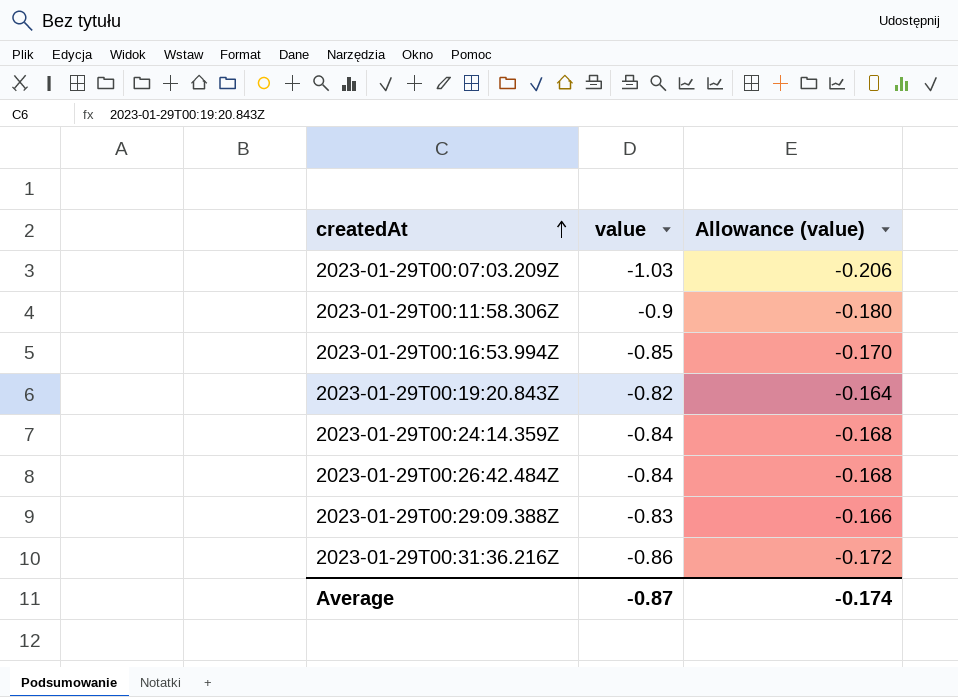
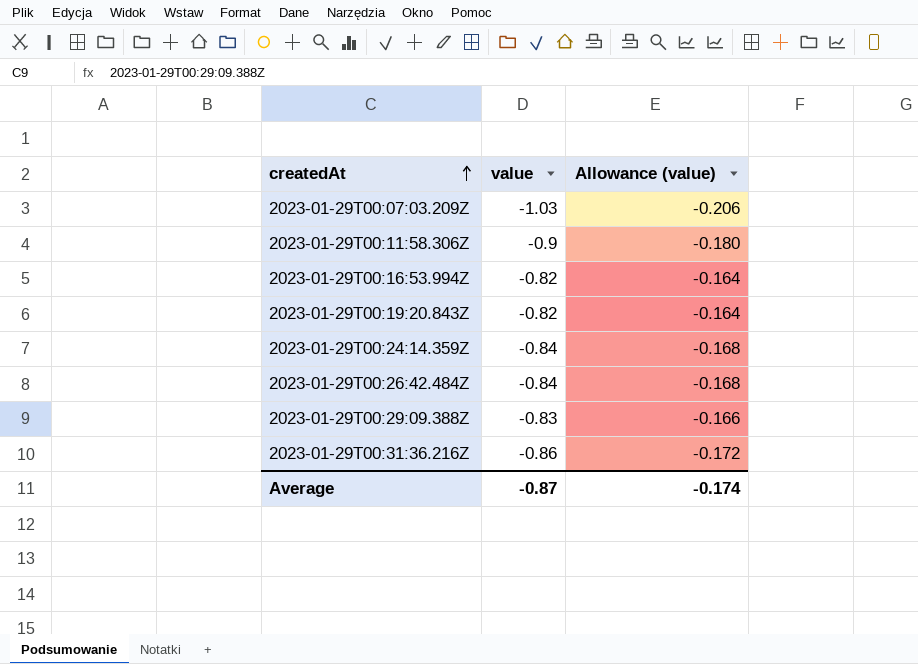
2023-01-29T00:16:53.994Z | value: -0.85 -> -0.82
2023-01-29T00:16:53.994Z | Allowance (value): -0.170 -> -0.164

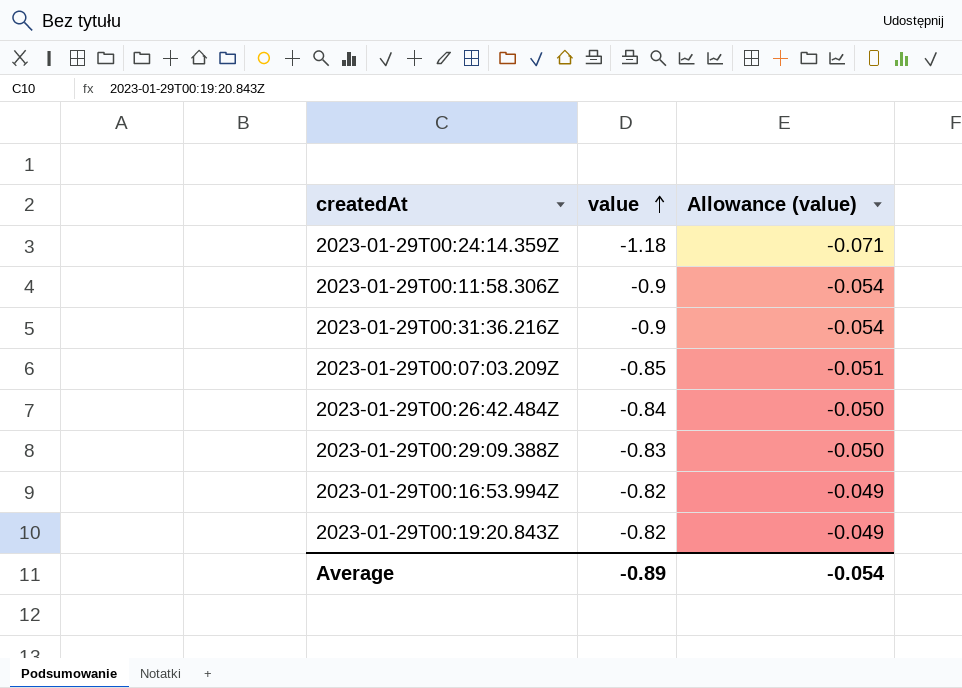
row order: createdAt ascending -> value ascending
column Allowance (value) | formula: [value] * 0.2 -> [value] * 0.06
2023-01-29T00:24:14.359Z | value: -0.84 -> -1.18
2023-01-29T00:31:36.216Z | value: -0.86 -> -0.9
2023-01-29T00:07:03.209Z | value: -1.03 -> -0.85
Average | value: -0.87 -> -0.89
Average | Allowance (value): -0.174 -> -0.054

